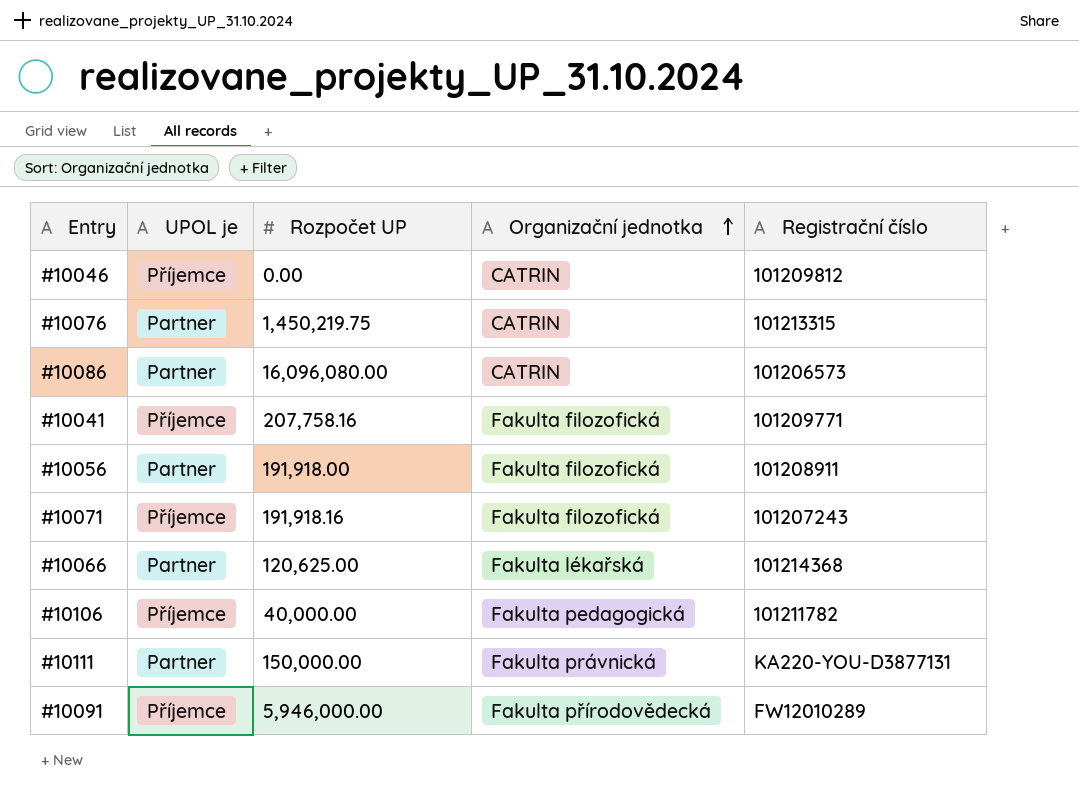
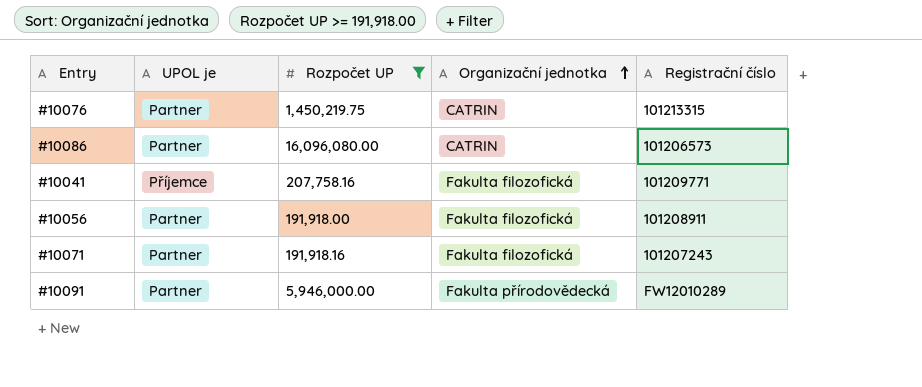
filter: none -> Rozpočet UP >= 191,918.00
#10071 | UPOL je: Příjemce -> Partner
#10091 | UPOL je: Příjemce -> Partner

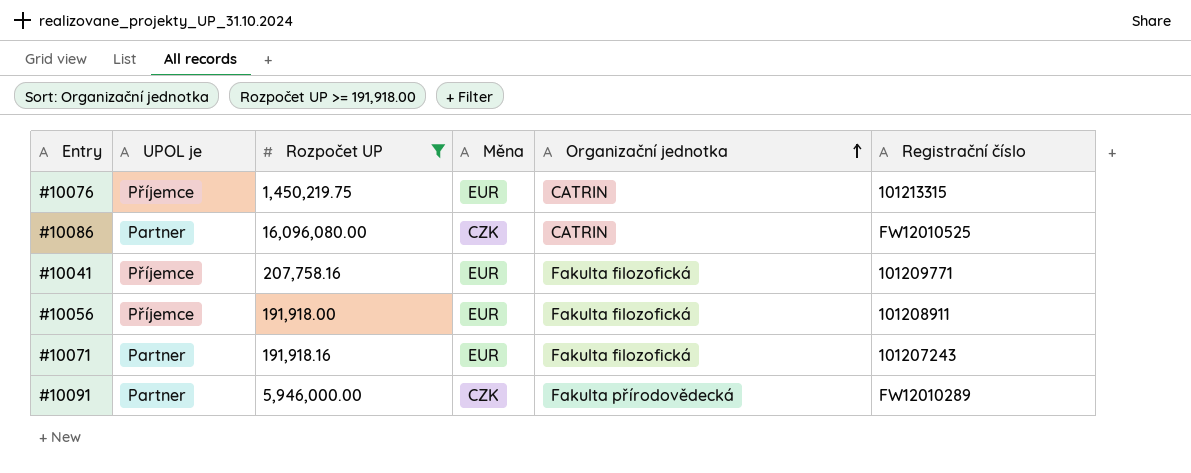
column Měna | position: none -> 4
#10076 | UPOL je: Partner -> Příjemce
#10086 | Registrační číslo: 101206573 -> FW12010525
#10056 | UPOL je: Partner -> Příjemce

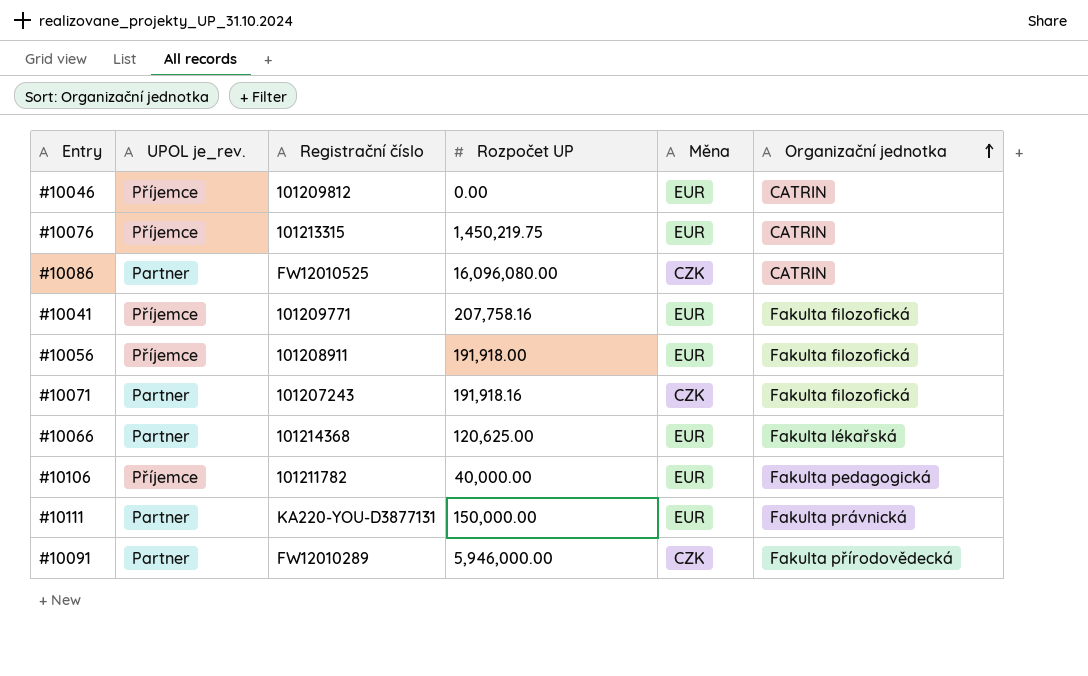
filter: Rozpočet UP >= 191,918.00 -> none
column name: UPOL je -> UPOL je_rev.
column Registrační číslo | position: 6 -> 3
#10071 | Měna: EUR -> CZK

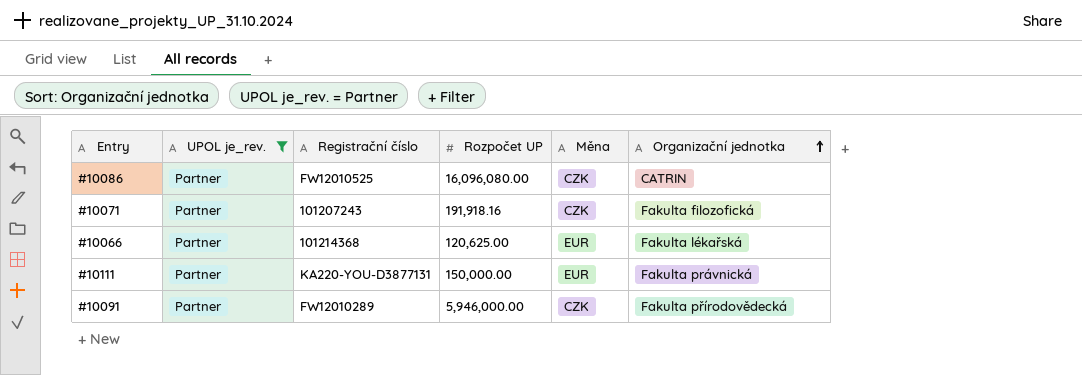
filter: none -> UPOL je_rev. = Partner

